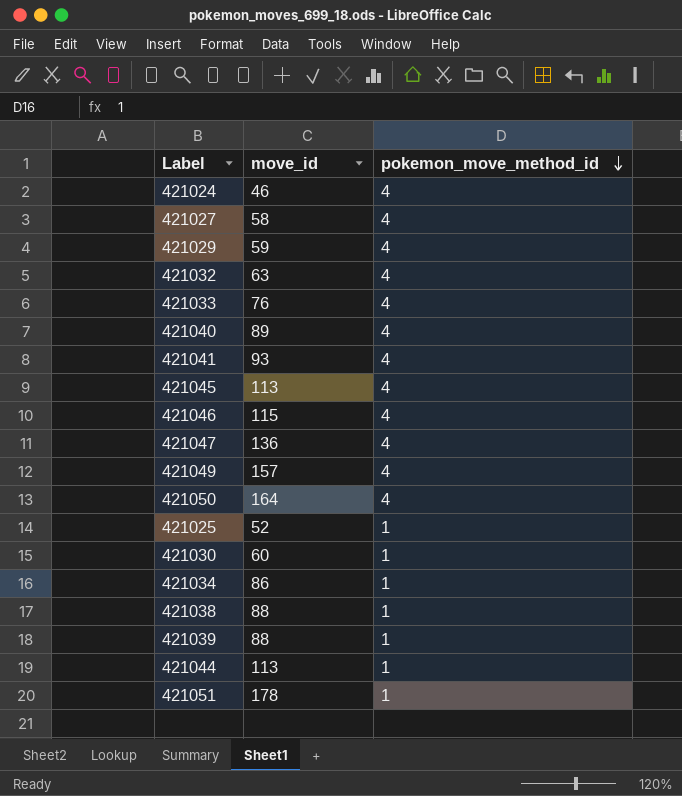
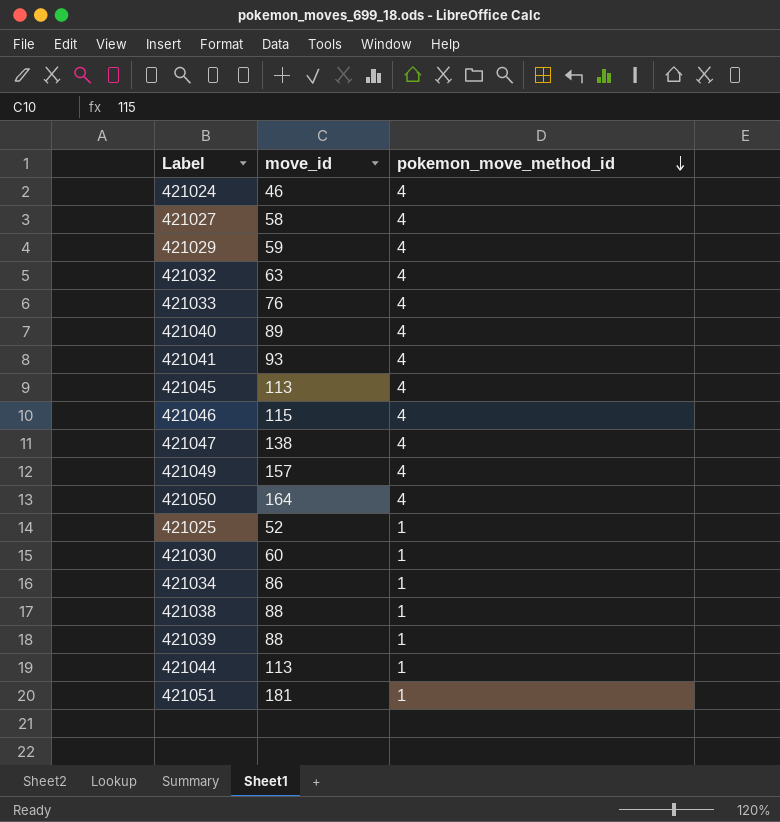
421047 | move_id: 136 -> 138
421051 | move_id: 178 -> 181

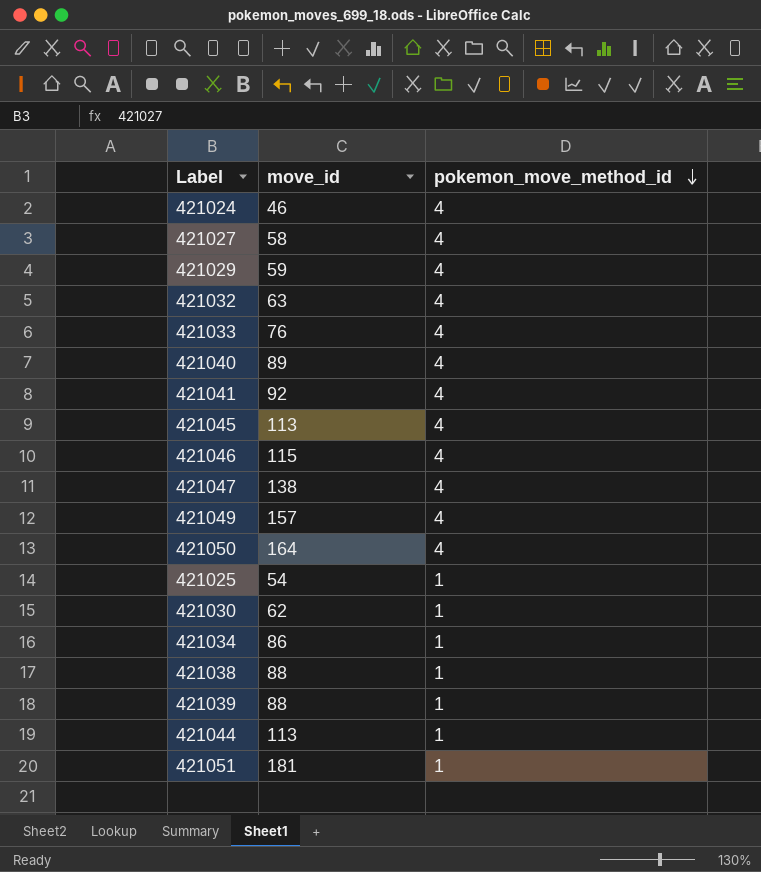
421041 | move_id: 93 -> 92
421025 | move_id: 52 -> 54
421030 | move_id: 60 -> 62

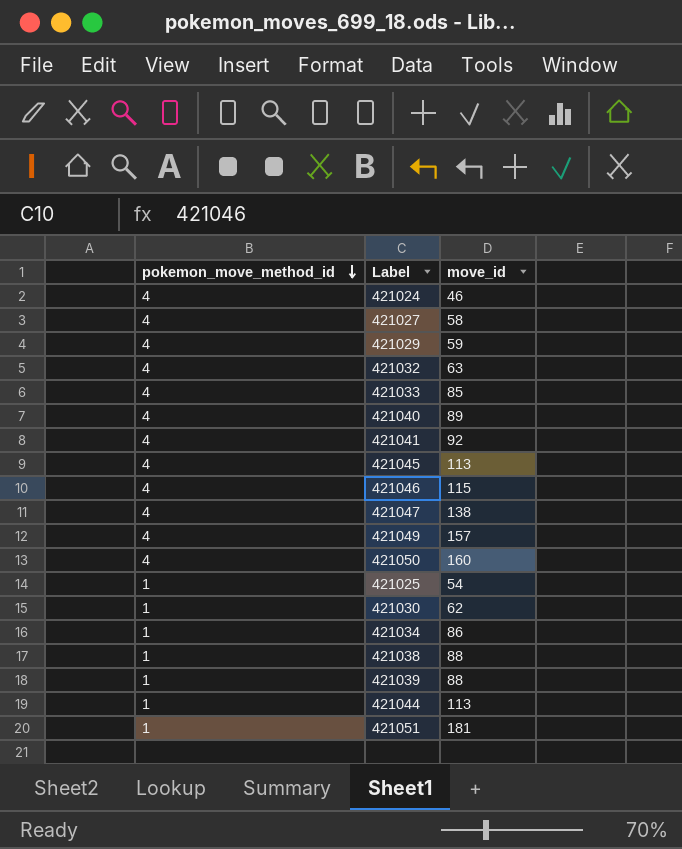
column pokemon_move_method_id | position: 3 -> 1
421033 | move_id: 76 -> 85
421050 | move_id: 164 -> 160

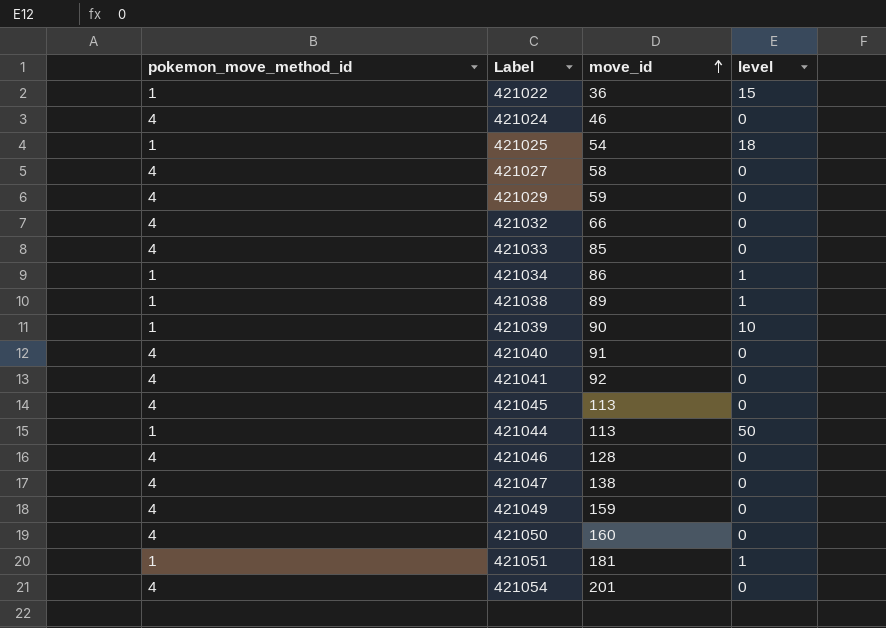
row order: pokemon_move_method_id descending -> move_id ascending
column level | position: none -> 4
row 421030: 1 | 62 -> none
row 421022: none -> 1 | 36 | 15
421032 | move_id: 63 -> 66
421038 | move_id: 88 -> 89
421039 | move_id: 88 -> 90
421040 | move_id: 89 -> 91
421046 | move_id: 115 -> 128
421049 | move_id: 157 -> 159
row 421054: none -> 4 | 201 | 0

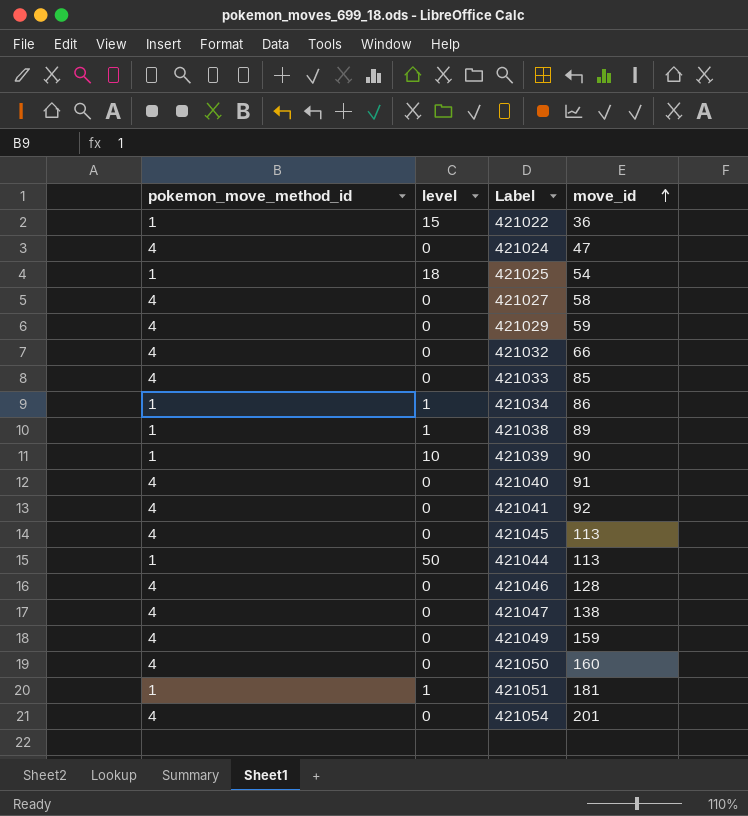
column level | position: 4 -> 2
421024 | move_id: 46 -> 47

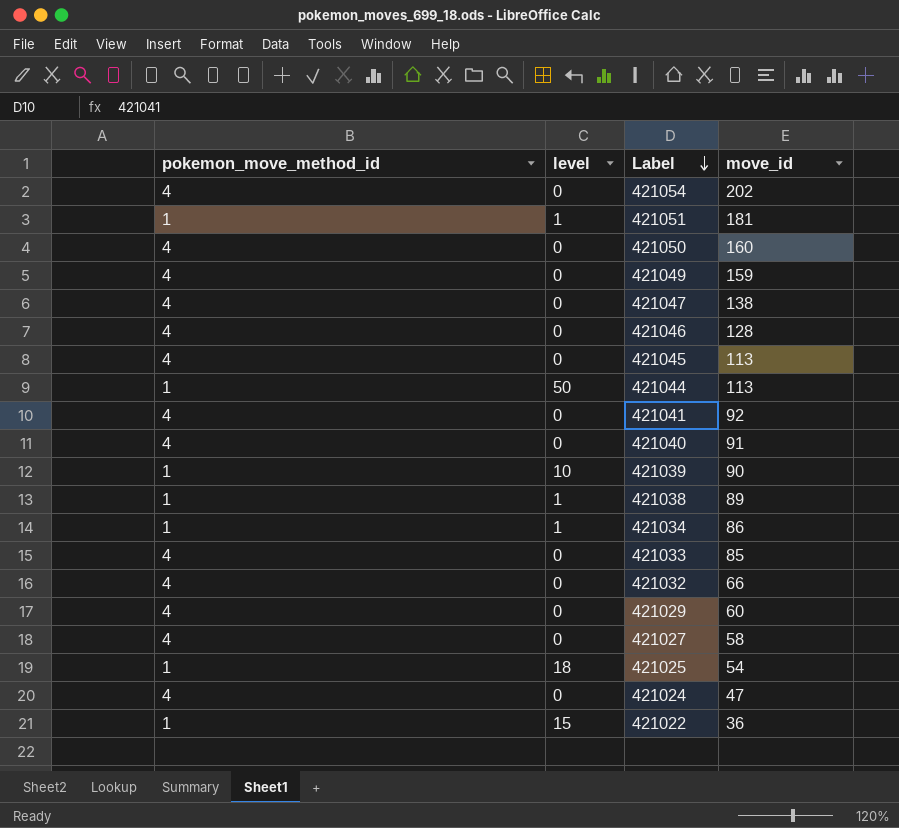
row order: move_id ascending -> Label descending
421054 | move_id: 201 -> 202
421029 | move_id: 59 -> 60

